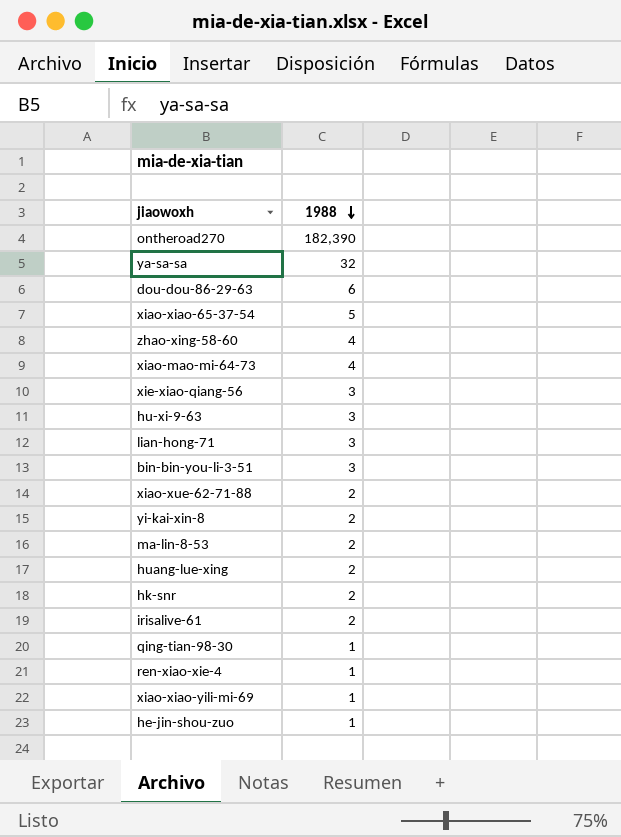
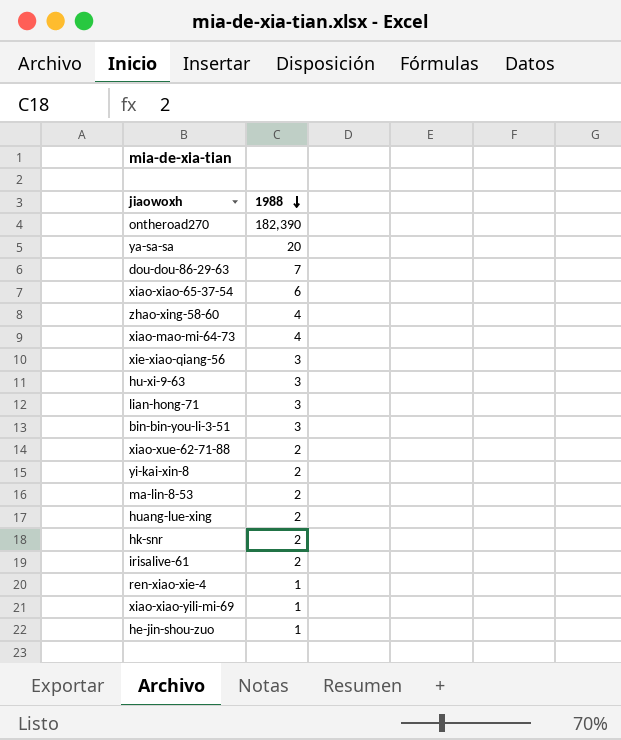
row qing-tian-98-30: 1 -> none
ya-sa-sa | 1988: 32 -> 20
dou-dou-86-29-63 | 1988: 6 -> 7
xiao-xiao-65-37-54 | 1988: 5 -> 6

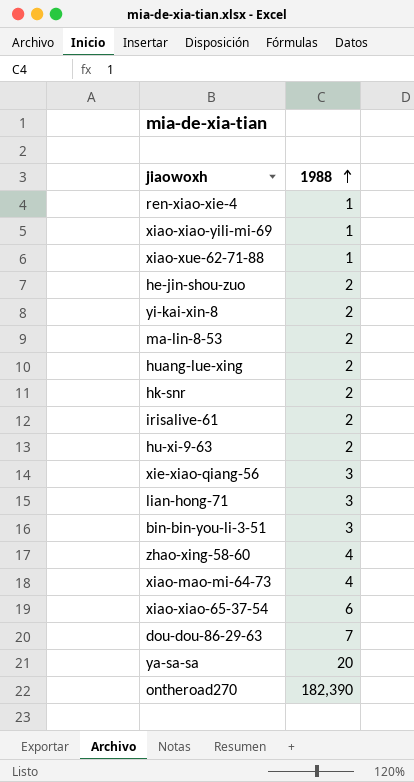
row order: 1988 descending -> 1988 ascending
xiao-xue-62-71-88 | 1988: 2 -> 1
he-jin-shou-zuo | 1988: 1 -> 2
hu-xi-9-63 | 1988: 3 -> 2

